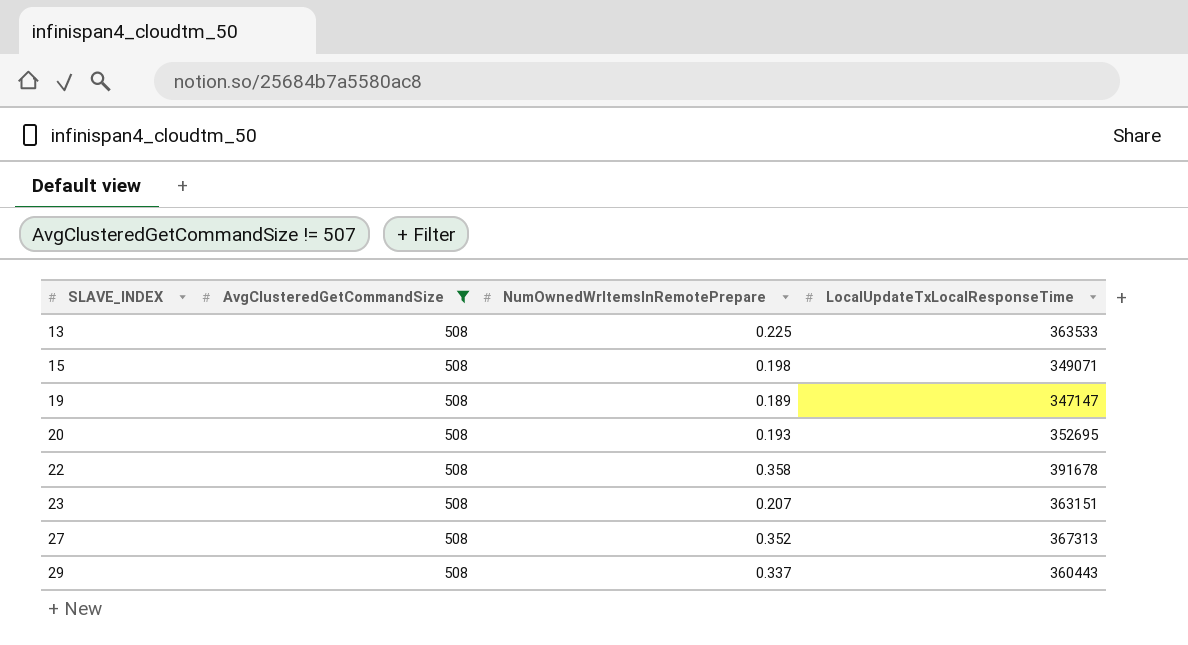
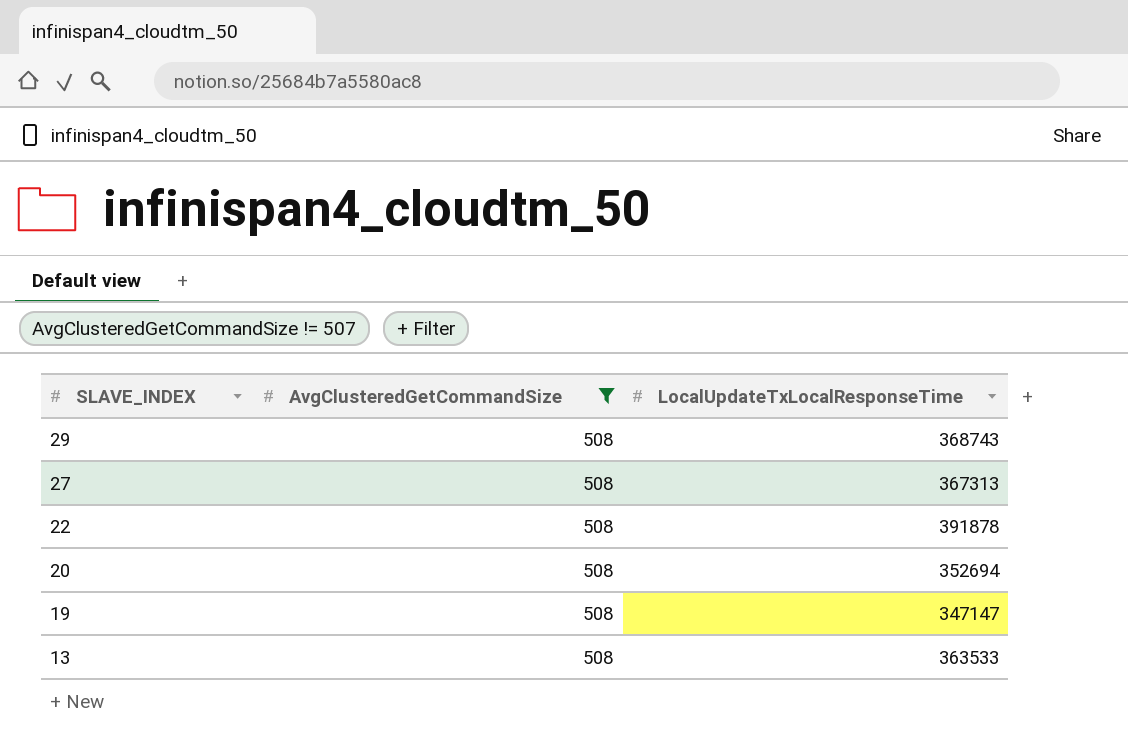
row order: SLAVE_INDEX ascending -> SLAVE_INDEX descending
column NumOwnedWrItemsInRemotePrepare | position: 3 -> none
row 15: 508 | 0.198 | 349071 -> none
row 23: 508 | 0.207 | 363151 -> none
29 | LocalUpdateTxLocalResponseTime: 360443 -> 368743
22 | LocalUpdateTxLocalResponseTime: 391678 -> 391878
20 | LocalUpdateTxLocalResponseTime: 352695 -> 352694

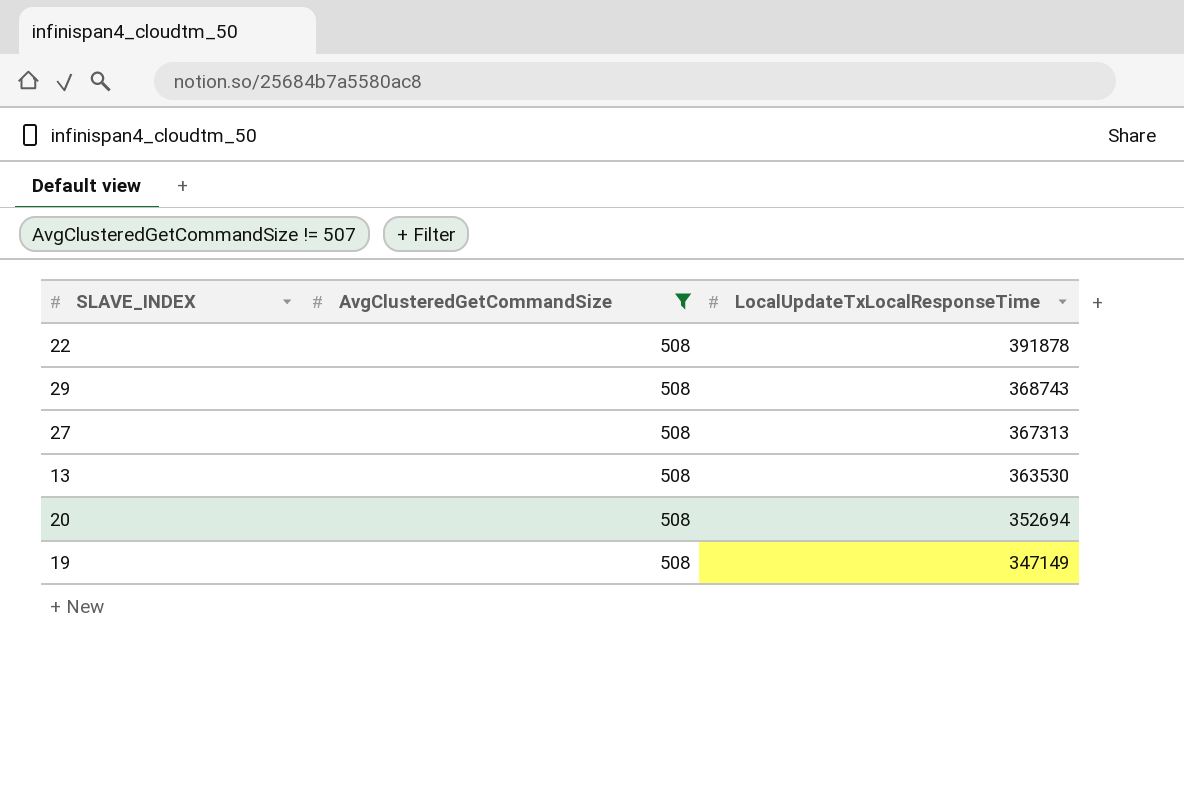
row order: SLAVE_INDEX descending -> LocalUpdateTxLocalResponseTime descending
13 | LocalUpdateTxLocalResponseTime: 363533 -> 363530
19 | LocalUpdateTxLocalResponseTime: 347147 -> 347149

